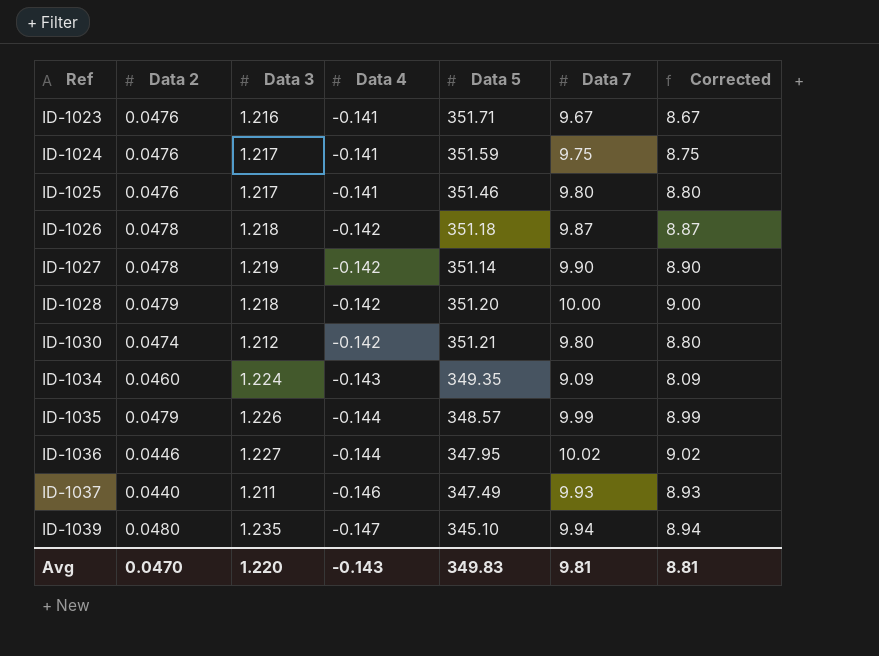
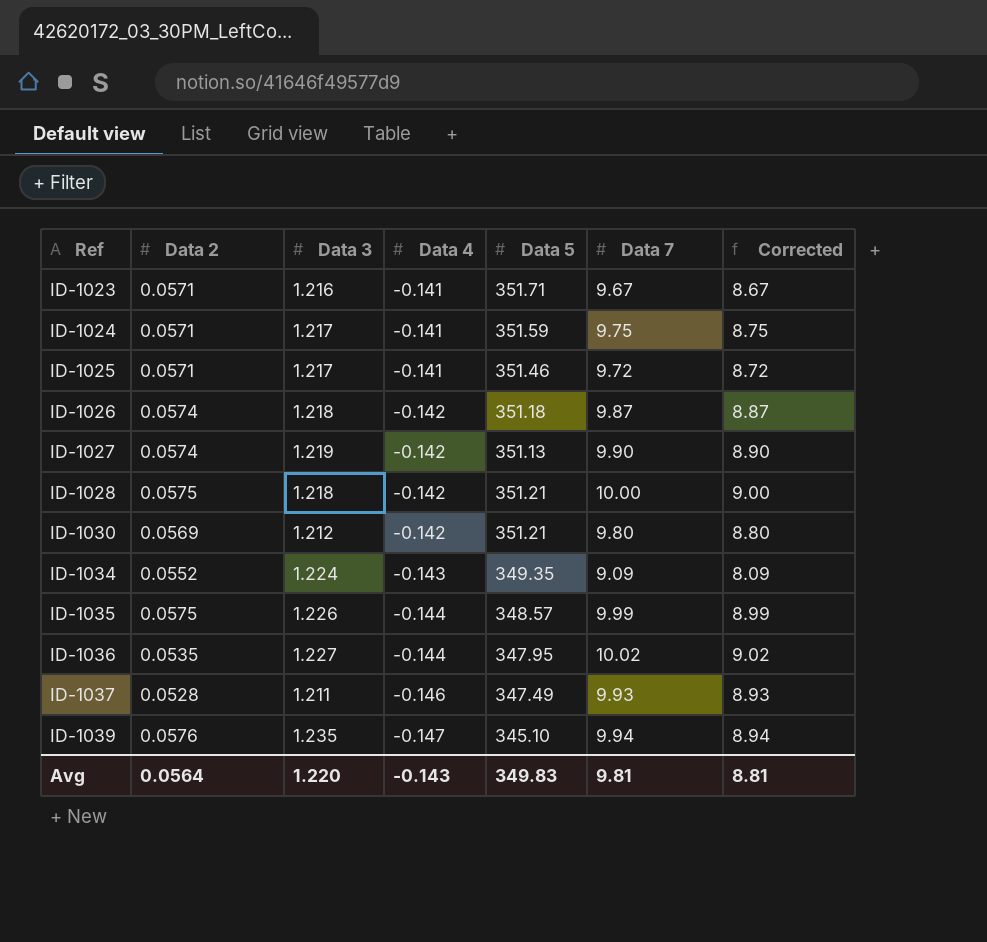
ID-1023 | Data 2: 0.0476 -> 0.0571
ID-1024 | Data 2: 0.0476 -> 0.0571
ID-1025 | Data 2: 0.0476 -> 0.0571
ID-1025 | Data 7: 9.80 -> 9.72
ID-1025 | Corrected: 8.80 -> 8.72
ID-1026 | Data 2: 0.0478 -> 0.0574
ID-1027 | Data 2: 0.0478 -> 0.0574
ID-1027 | Data 5: 351.14 -> 351.13
ID-1028 | Data 2: 0.0479 -> 0.0575
ID-1028 | Data 5: 351.20 -> 351.21
ID-1030 | Data 2: 0.0474 -> 0.0569
ID-1034 | Data 2: 0.0460 -> 0.0552
ID-1035 | Data 2: 0.0479 -> 0.0575
ID-1036 | Data 2: 0.0446 -> 0.0535
ID-1037 | Data 2: 0.0440 -> 0.0528
ID-1039 | Data 2: 0.0480 -> 0.0576
Avg | Data 2: 0.0470 -> 0.0564

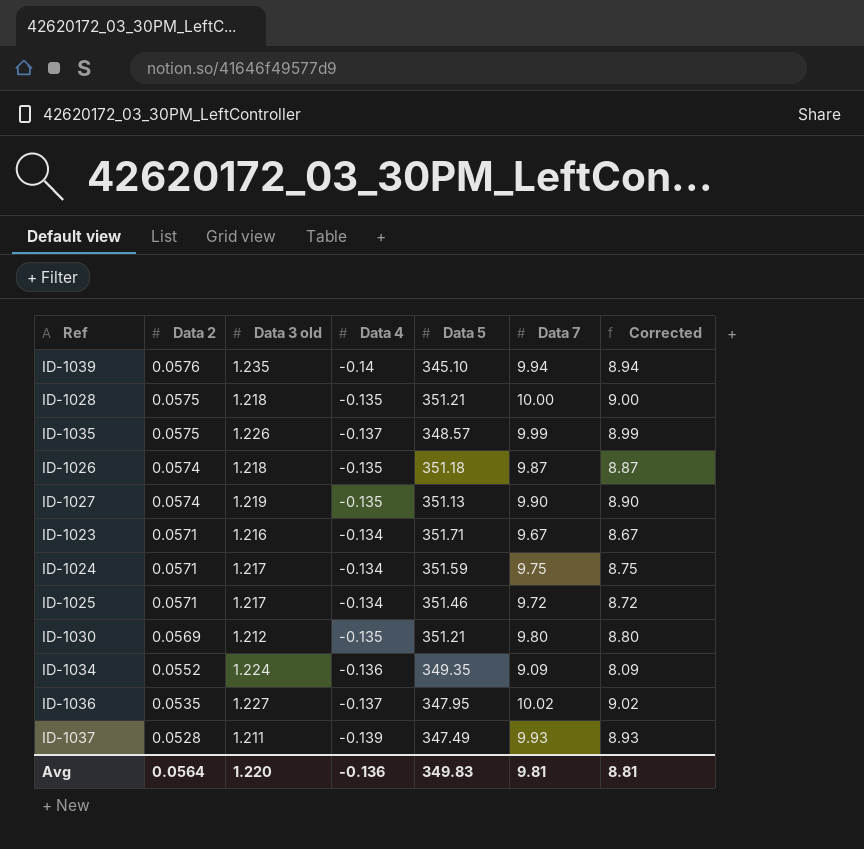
row order: Ref ascending -> Data 2 descending
column name: Data 3 -> Data 3 old
ID-1039 | Data 4: -0.147 -> -0.14
ID-1028 | Data 4: -0.142 -> -0.135
ID-1035 | Data 4: -0.144 -> -0.137
ID-1026 | Data 4: -0.142 -> -0.135
ID-1027 | Data 4: -0.142 -> -0.135
ID-1023 | Data 4: -0.141 -> -0.134
ID-1024 | Data 4: -0.141 -> -0.134
ID-1025 | Data 4: -0.141 -> -0.134
ID-1030 | Data 4: -0.142 -> -0.135
ID-1034 | Data 4: -0.143 -> -0.136
ID-1036 | Data 4: -0.144 -> -0.137
ID-1037 | Data 4: -0.146 -> -0.139
Avg | Data 4: -0.143 -> -0.136

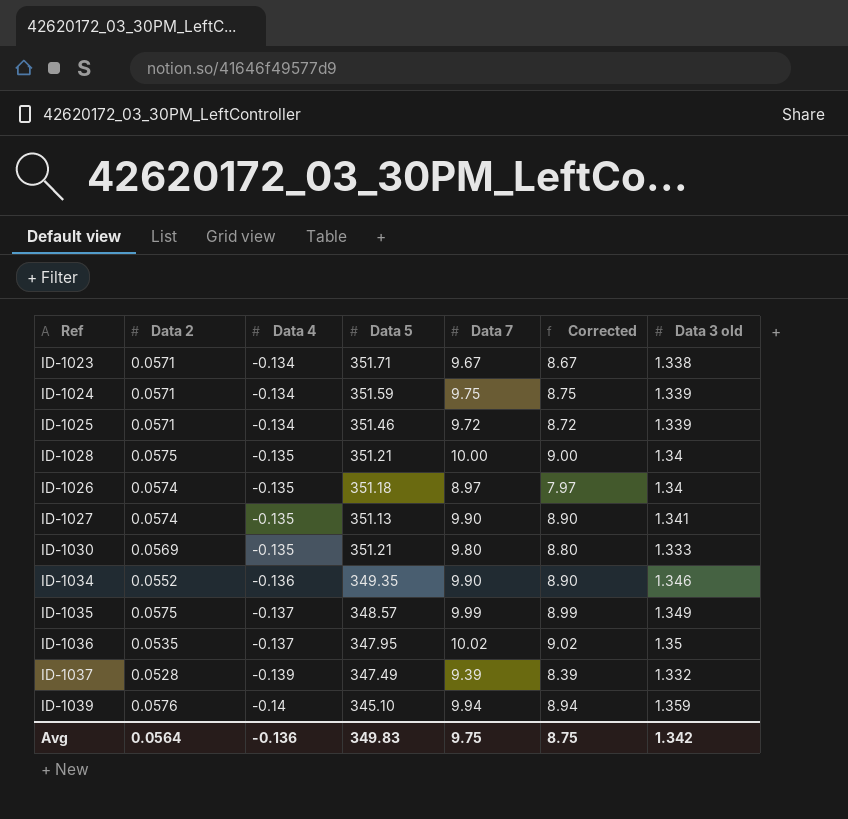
row order: Data 2 descending -> Data 4 descending
column Data 3 old | position: 3 -> 7
ID-1023 | Data 3 old: 1.216 -> 1.338
ID-1024 | Data 3 old: 1.217 -> 1.339
ID-1025 | Data 3 old: 1.217 -> 1.339
ID-1028 | Data 3 old: 1.218 -> 1.34
ID-1026 | Data 7: 9.87 -> 8.97
ID-1026 | Corrected: 8.87 -> 7.97
ID-1026 | Data 3 old: 1.218 -> 1.34
ID-1027 | Data 3 old: 1.219 -> 1.341
ID-1030 | Data 3 old: 1.212 -> 1.333
ID-1034 | Data 7: 9.09 -> 9.90
ID-1034 | Corrected: 8.09 -> 8.90
ID-1034 | Data 3 old: 1.224 -> 1.346
ID-1035 | Data 3 old: 1.226 -> 1.349
ID-1036 | Data 3 old: 1.227 -> 1.35
ID-1037 | Data 7: 9.93 -> 9.39
ID-1037 | Corrected: 8.93 -> 8.39
ID-1037 | Data 3 old: 1.211 -> 1.332
ID-1039 | Data 3 old: 1.235 -> 1.359
Avg | Data 7: 9.81 -> 9.75
Avg | Corrected: 8.81 -> 8.75
Avg | Data 3 old: 1.220 -> 1.342

